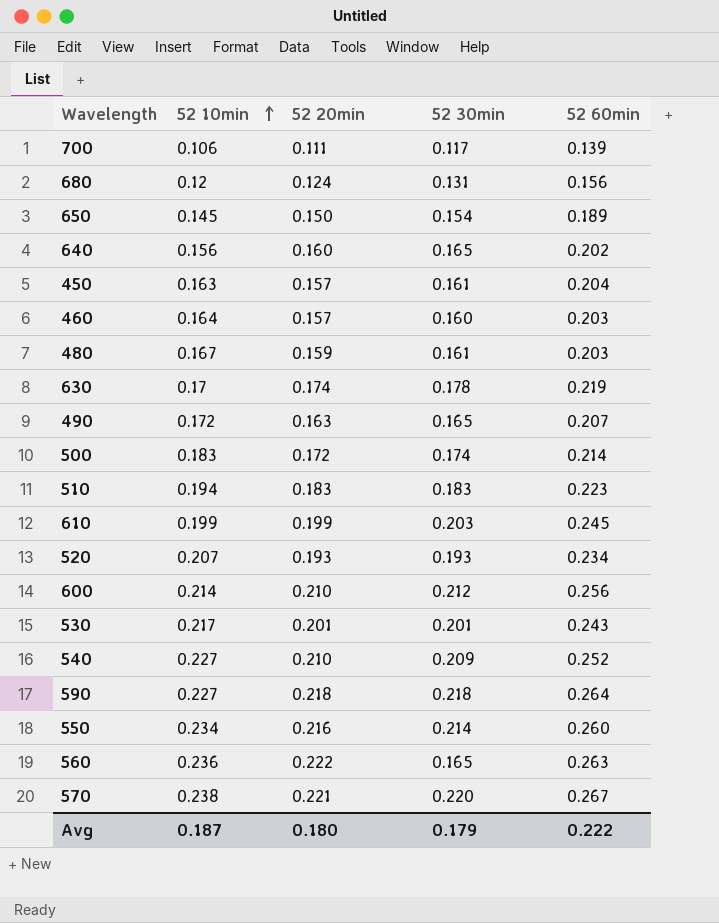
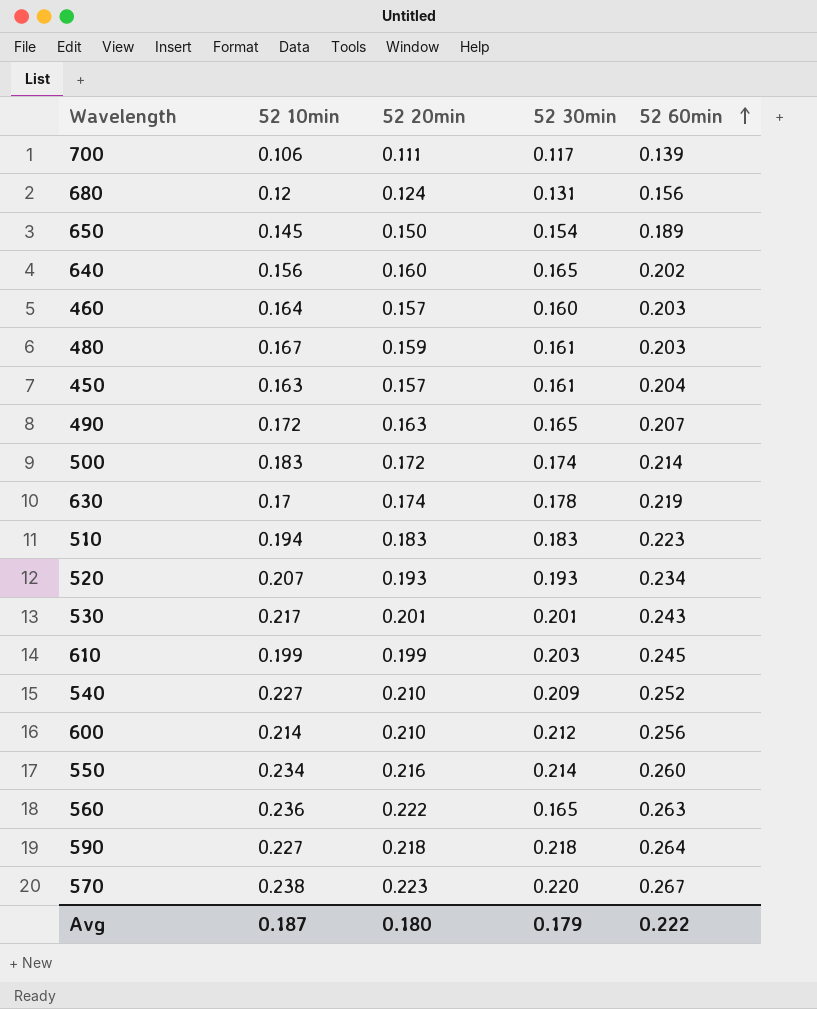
row order: 52 10min ascending -> 52 60min ascending
570 | 52 20min: 0.221 -> 0.223

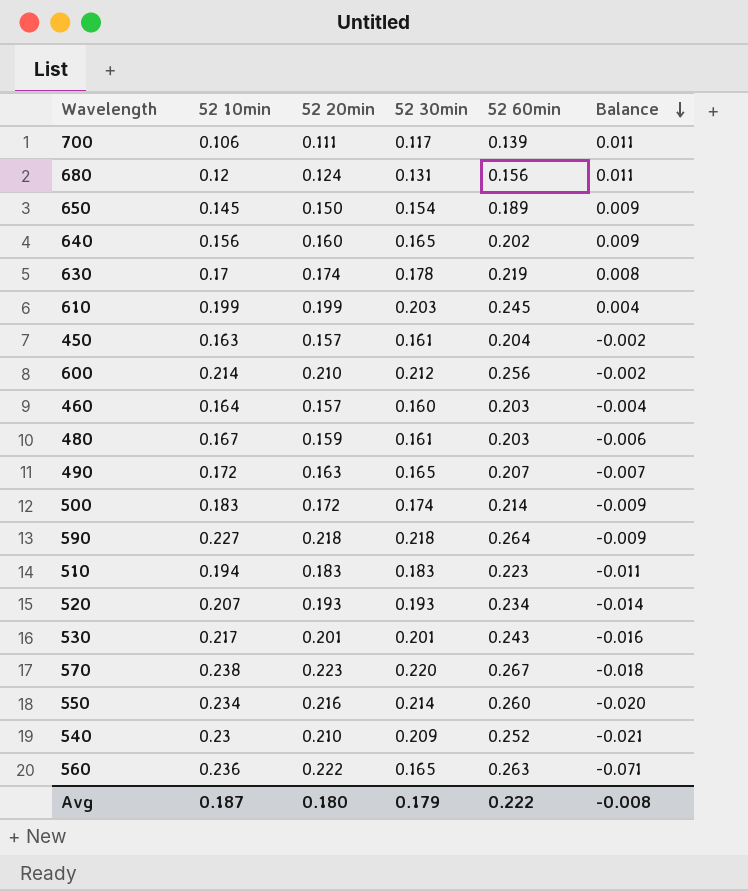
row order: 52 60min ascending -> Balance descending
column Balance | formula: none -> [52 30min] - [52 10min]
540 | 52 10min: 0.227 -> 0.23

